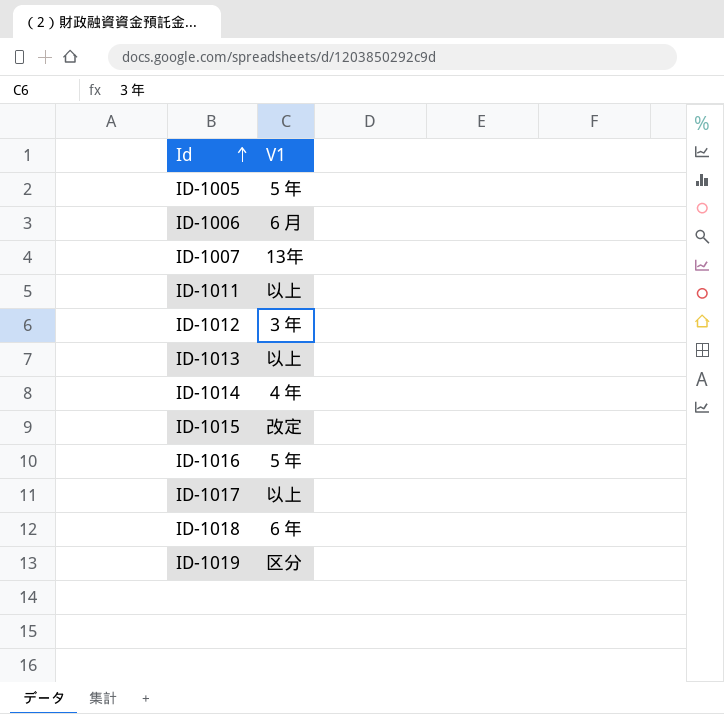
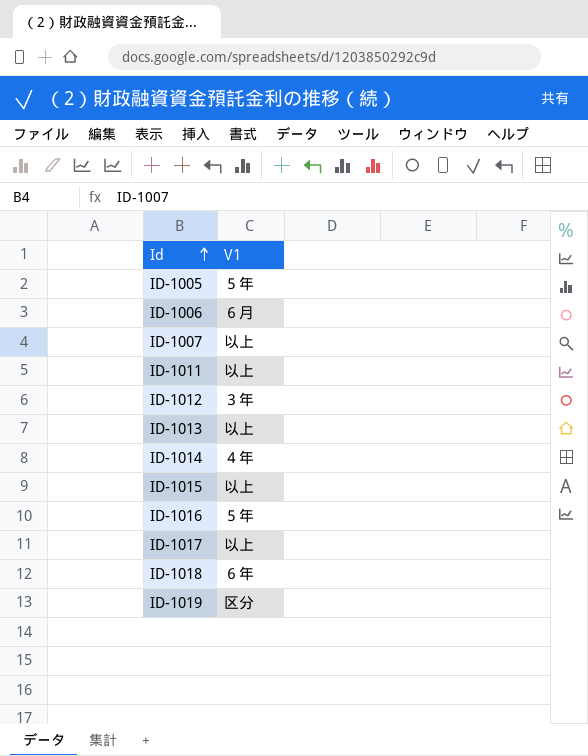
ID-1007 | V1: 13年 -> 以上
ID-1015 | V1: 改定 -> 以上

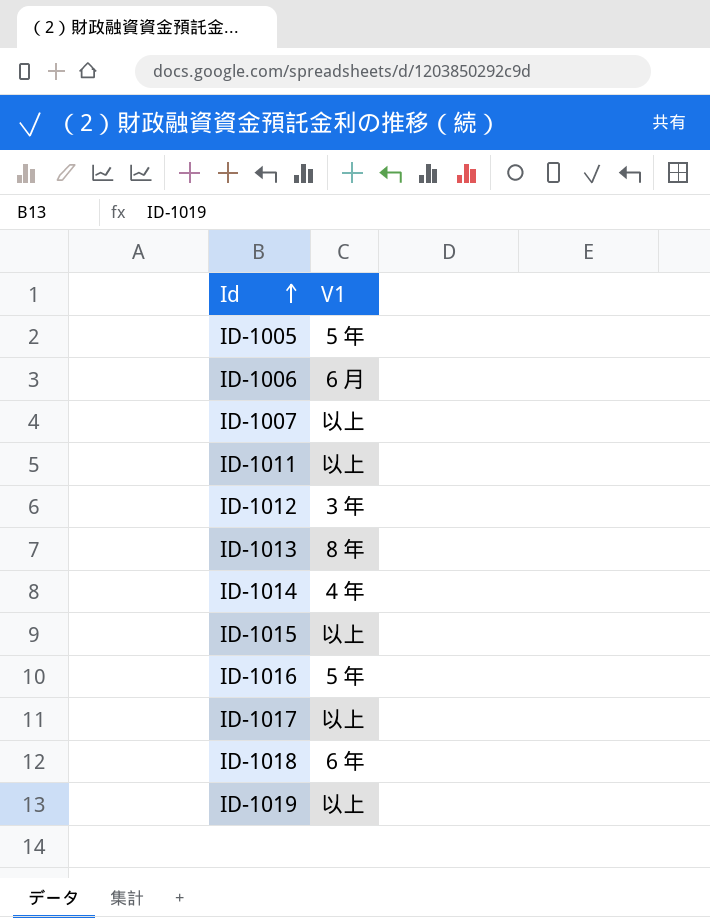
ID-1013 | V1: 以上 -> ８年
ID-1019 | V1: 区分 -> 以上

